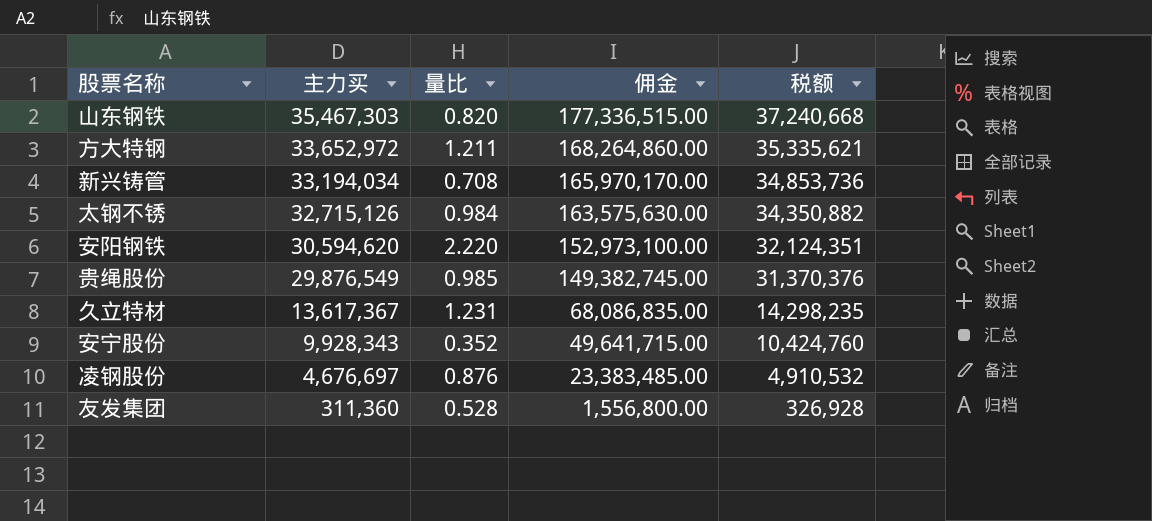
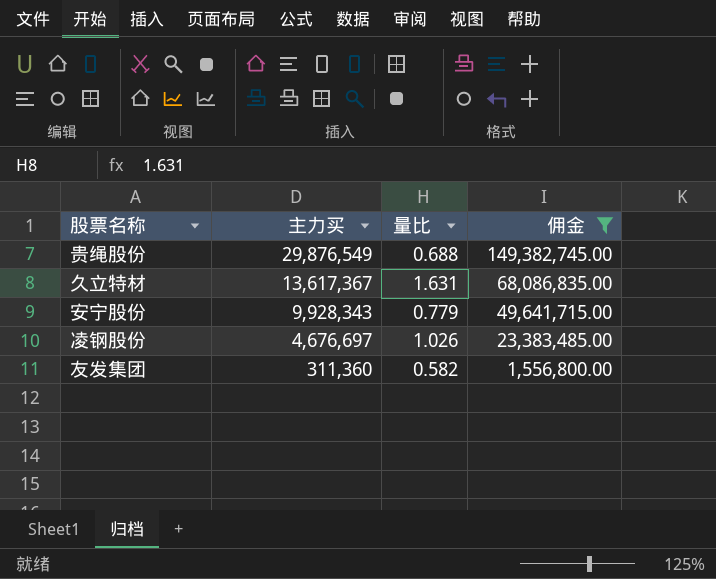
filter: none -> 佣金 <= 149,382,745.00
column 税额 | formula: [主力买] * 1.05 -> none
贵绳股份 | 量比: 0.985 -> 0.688
久立特材 | 量比: 1.231 -> 1.631
安宁股份 | 量比: 0.352 -> 0.779
凌钢股份 | 量比: 0.876 -> 1.026
友发集团 | 量比: 0.528 -> 0.582

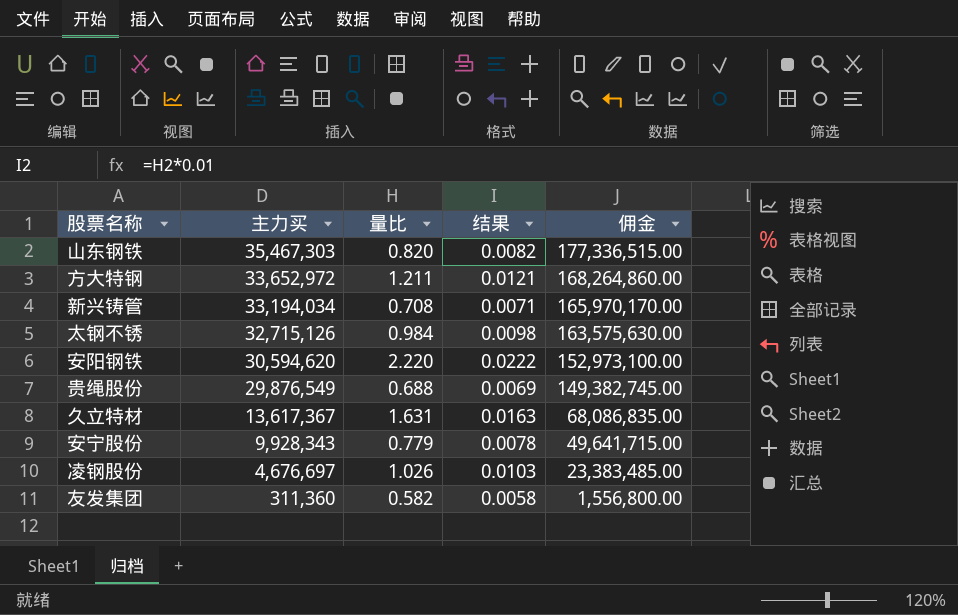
filter: 佣金 <= 149,382,745.00 -> none
column 结果 | formula: none -> [量比] * 0.01

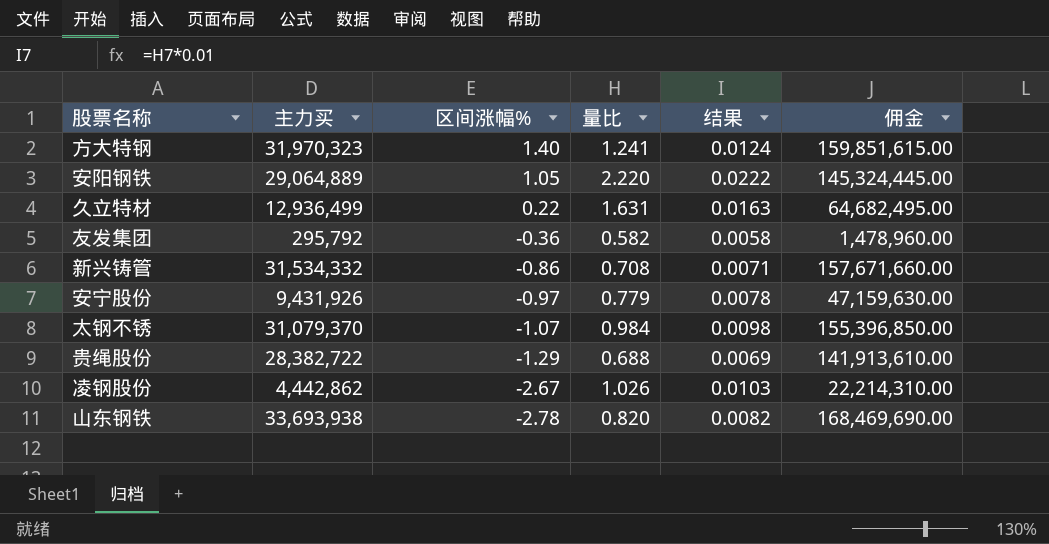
row order: 主力买 descending -> 区间涨幅% descending
column 区间涨幅% | position: none -> 3
方大特钢 | 主力买: 33,652,972 -> 31,970,323
方大特钢 | 量比: 1.211 -> 1.241
方大特钢 | 结果: 0.0121 -> 0.0124
方大特钢 | 佣金: 168,264,860.00 -> 159,851,615.00
安阳钢铁 | 主力买: 30,594,620 -> 29,064,889
安阳钢铁 | 佣金: 152,973,100.00 -> 145,324,445.00
久立特材 | 主力买: 13,617,367 -> 12,936,499
久立特材 | 佣金: 68,086,835.00 -> 64,682,495.00
友发集团 | 主力买: 311,360 -> 295,792
友发集团 | 佣金: 1,556,800.00 -> 1,478,960.00
新兴铸管 | 主力买: 33,194,034 -> 31,534,332
新兴铸管 | 佣金: 165,970,170.00 -> 157,671,660.00
安宁股份 | 主力买: 9,928,343 -> 9,431,926
安宁股份 | 佣金: 49,641,715.00 -> 47,159,630.00
太钢不锈 | 主力买: 32,715,126 -> 31,079,370
太钢不锈 | 佣金: 163,575,630.00 -> 155,396,850.00
贵绳股份 | 主力买: 29,876,549 -> 28,382,722
贵绳股份 | 佣金: 149,382,745.00 -> 141,913,610.00
凌钢股份 | 主力买: 4,676,697 -> 4,442,862
凌钢股份 | 佣金: 23,383,485.00 -> 22,214,310.00
山东钢铁 | 主力买: 35,467,303 -> 33,693,938
山东钢铁 | 佣金: 177,336,515.00 -> 168,469,690.00

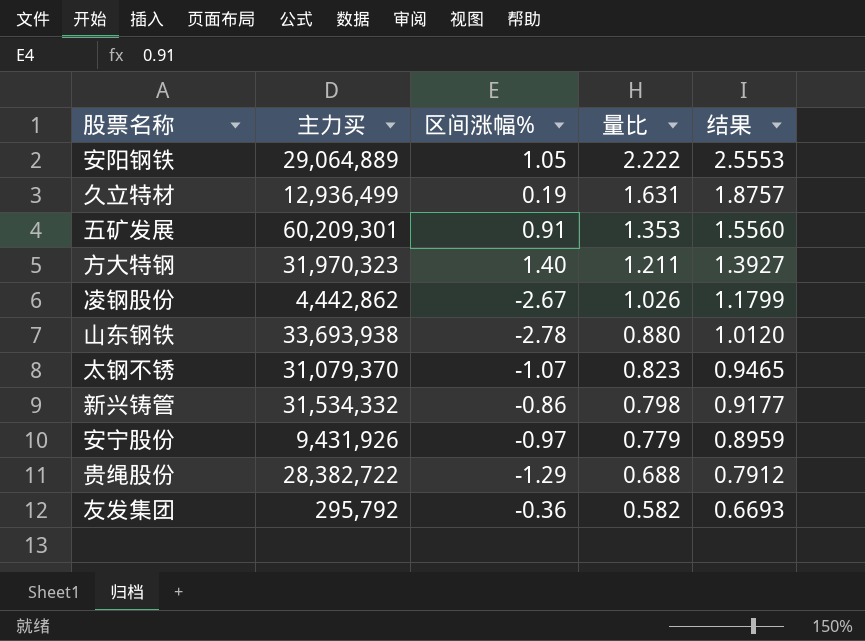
row order: 区间涨幅% descending -> 量比 descending
column 佣金 | formula: [主力买] * 5 -> none
column 结果 | formula: [量比] * 0.01 -> [量比] * 1.15
安阳钢铁 | 量比: 2.220 -> 2.222
久立特材 | 区间涨幅%: 0.22 -> 0.19
row 五矿发展: none -> 60,209,301 | 0.91 | 1.353 | 1.5560
方大特钢 | 量比: 1.241 -> 1.211
山东钢铁 | 量比: 0.820 -> 0.880
太钢不锈 | 量比: 0.984 -> 0.823
新兴铸管 | 量比: 0.708 -> 0.798

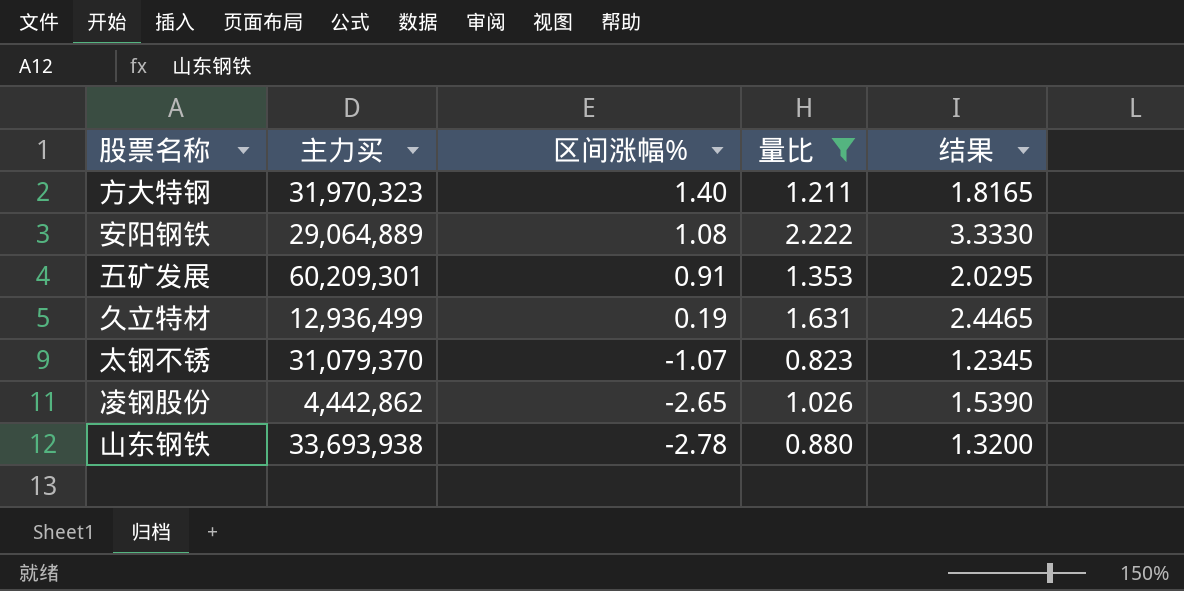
filter: none -> 量比 >= 0.823
row order: 量比 descending -> 区间涨幅% descending
column 结果 | formula: [量比] * 1.15 -> [量比] * 1.5
安阳钢铁 | 区间涨幅%: 1.05 -> 1.08
凌钢股份 | 区间涨幅%: -2.67 -> -2.65

